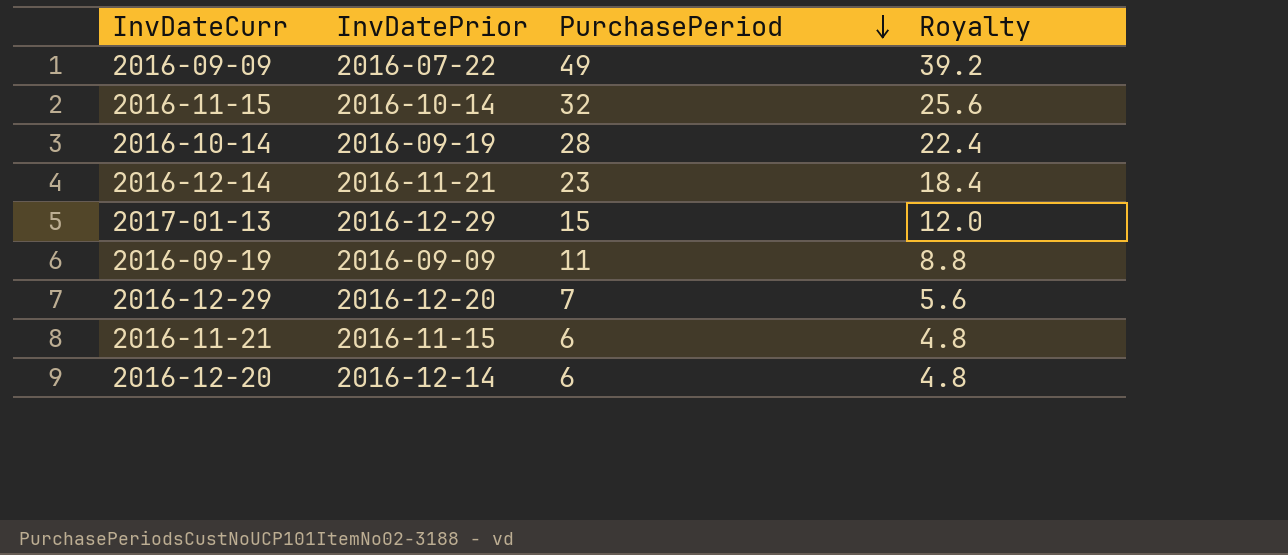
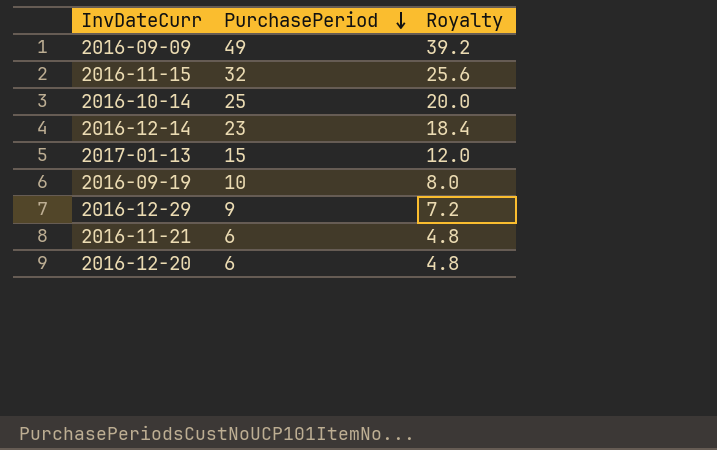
column InvDatePrior | position: 2 -> none
2016-10-14 | PurchasePeriod: 28 -> 25
2016-10-14 | Royalty: 22.4 -> 20.0
2016-09-19 | PurchasePeriod: 11 -> 10
2016-09-19 | Royalty: 8.8 -> 8.0
2016-12-29 | PurchasePeriod: 7 -> 9
2016-12-29 | Royalty: 5.6 -> 7.2

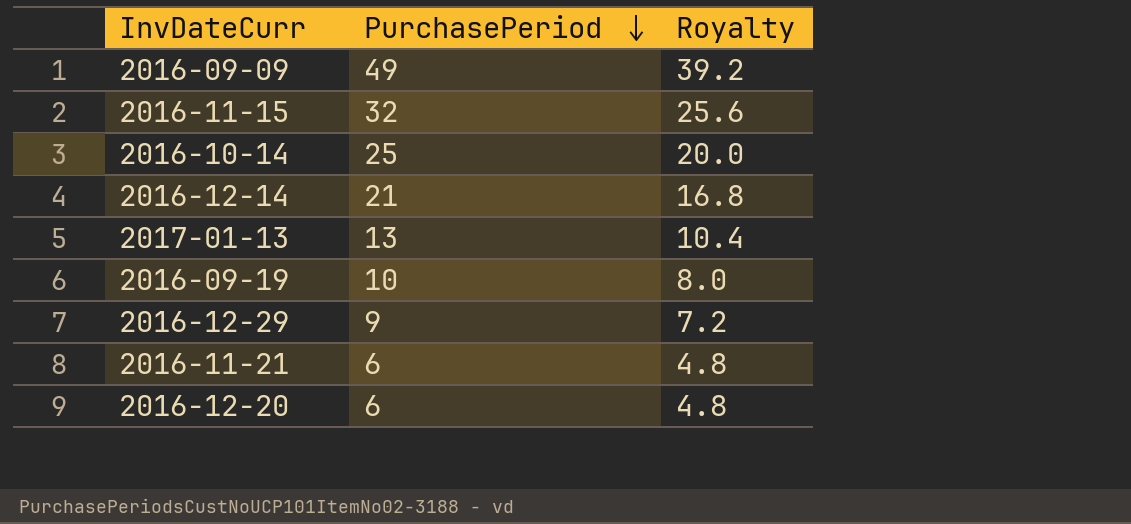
2016-12-14 | PurchasePeriod: 23 -> 21
2016-12-14 | Royalty: 18.4 -> 16.8
2017-01-13 | PurchasePeriod: 15 -> 13
2017-01-13 | Royalty: 12.0 -> 10.4

